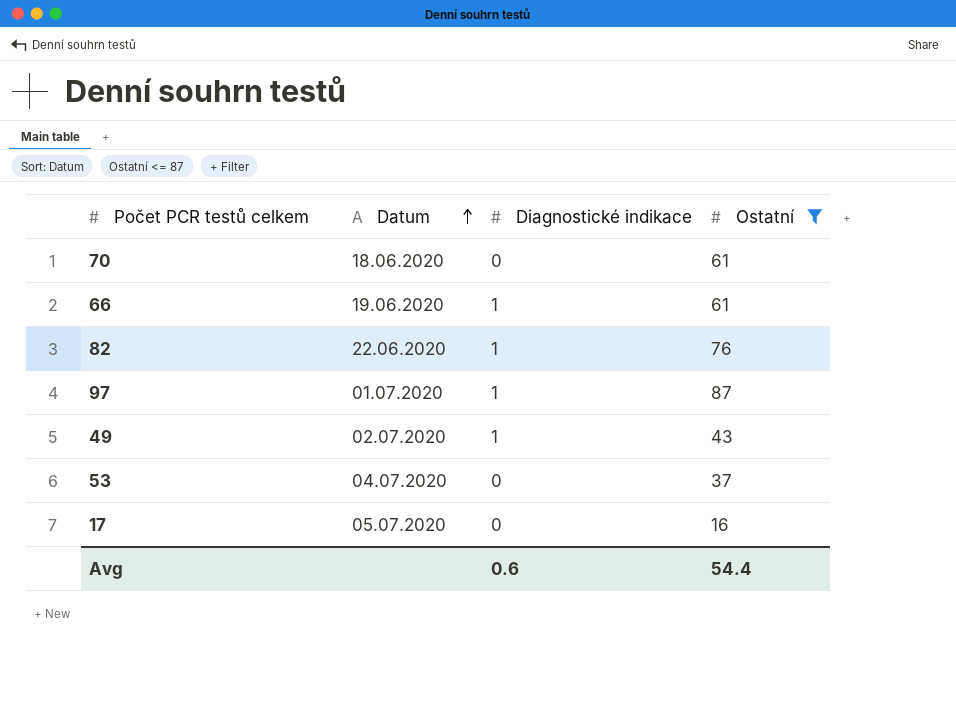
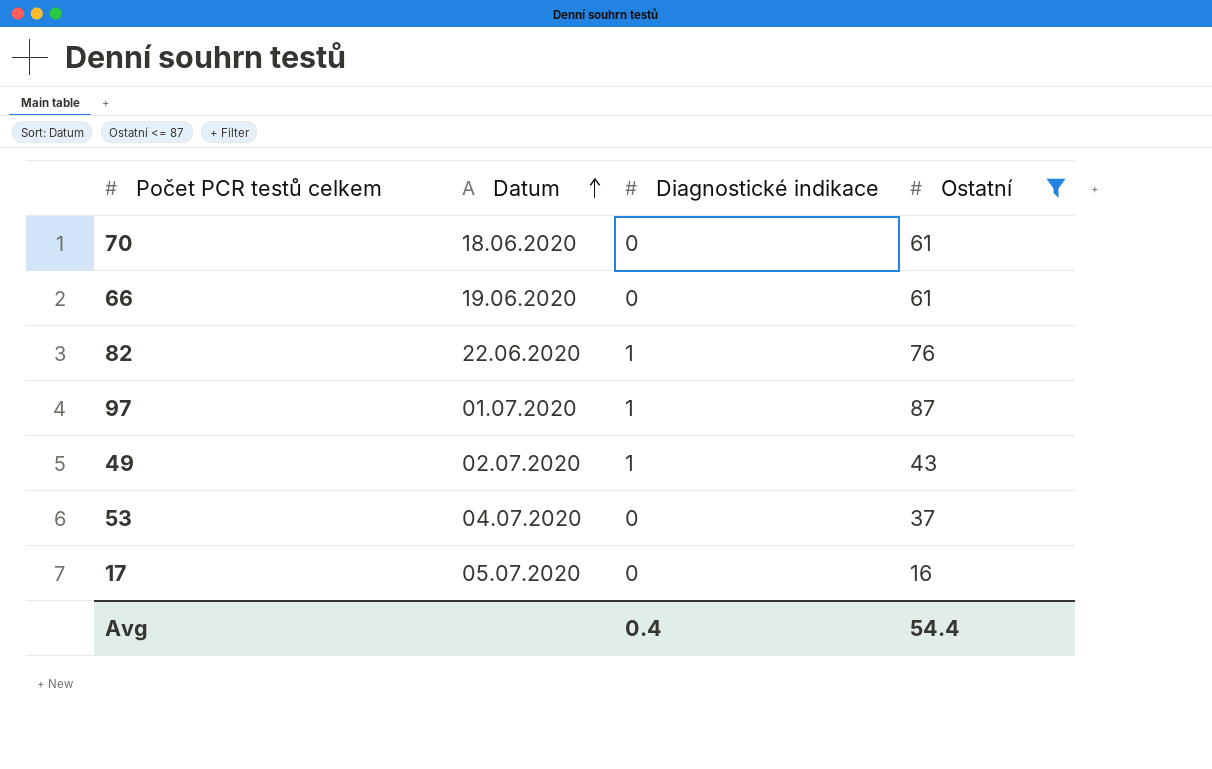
66 | Diagnostické indikace: 1 -> 0
Avg | Diagnostické indikace: 0.6 -> 0.4

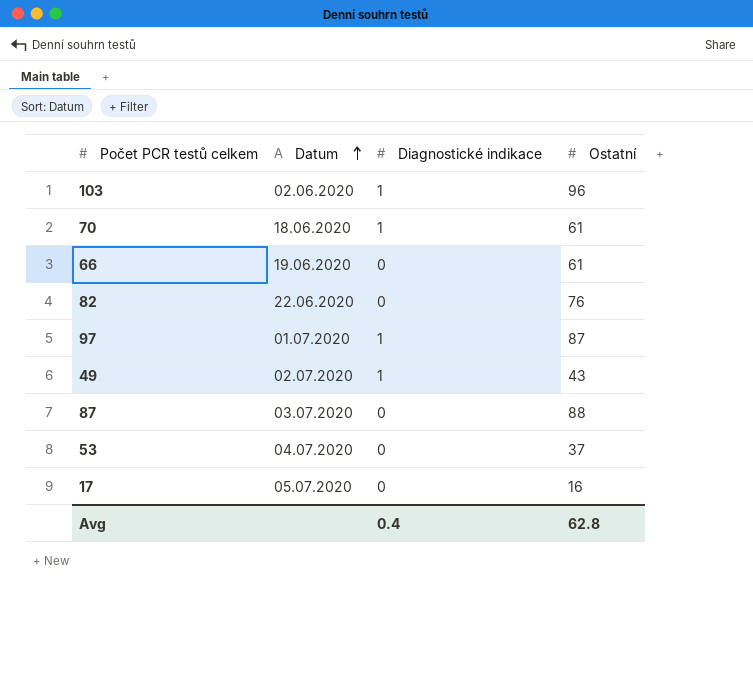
filter: Ostatní <= 87 -> none
70 | Diagnostické indikace: 0 -> 1
82 | Diagnostické indikace: 1 -> 0
Avg | Ostatní: 54.4 -> 62.8

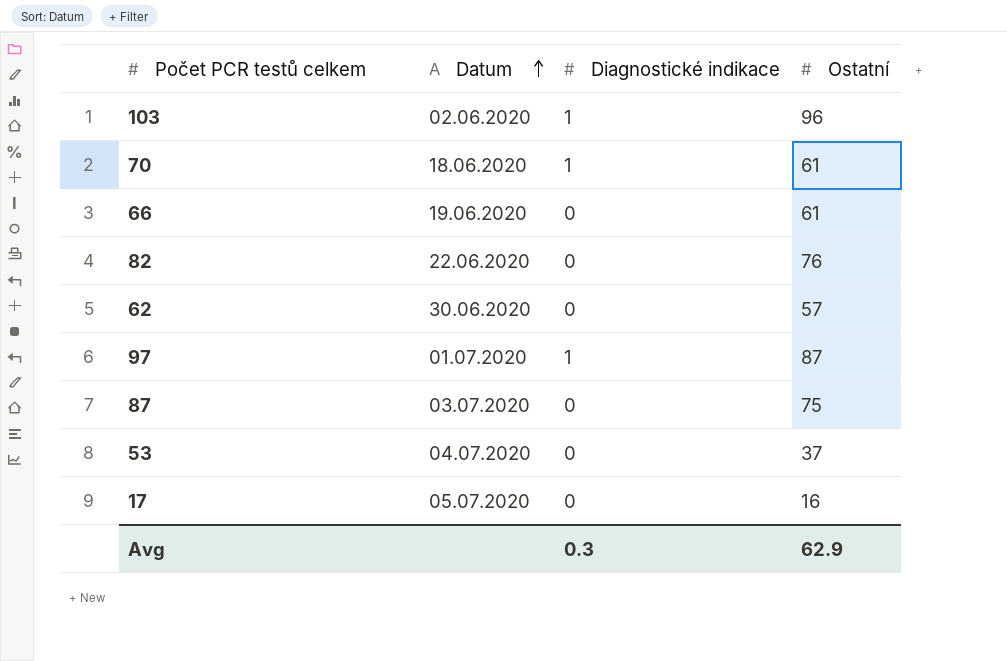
row 49: 02.07.2020 | 1 | 43 -> none
row 62: none -> 30.06.2020 | 0 | 57
87 | Ostatní: 88 -> 75
Avg | Diagnostické indikace: 0.4 -> 0.3
Avg | Ostatní: 62.8 -> 62.9

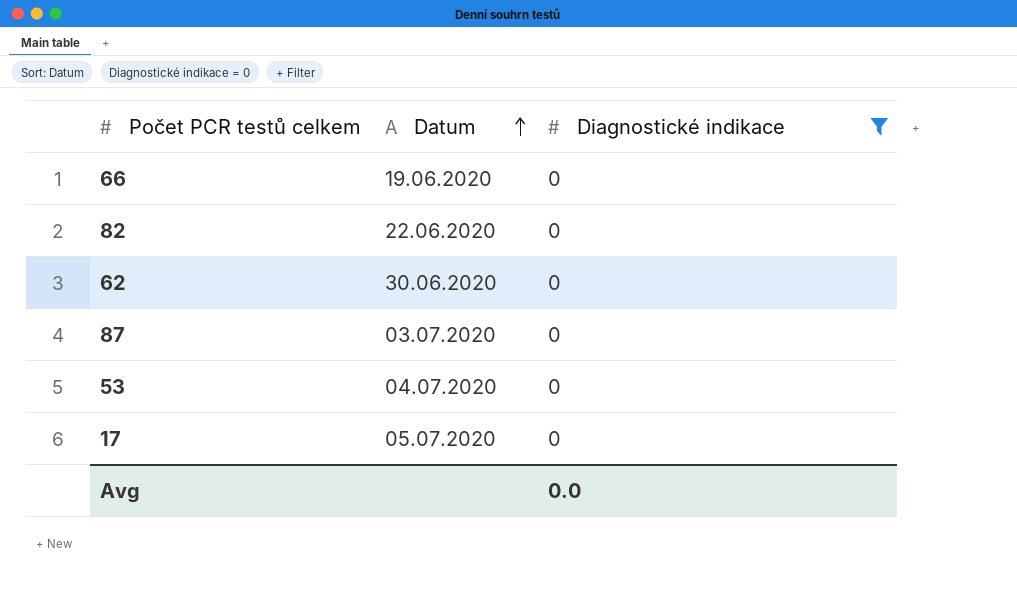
filter: none -> Diagnostické indikace = 0
column Ostatní | position: 4 -> none
Avg | Diagnostické indikace: 0.3 -> 0.0

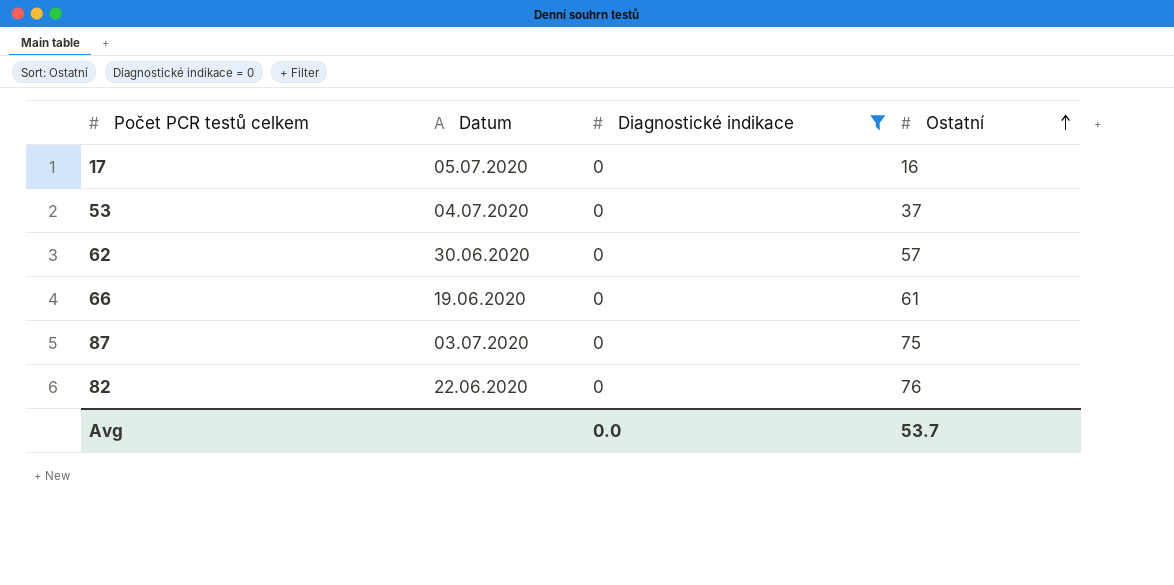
row order: Datum ascending -> Ostatní ascending
column Ostatní | position: none -> 4

